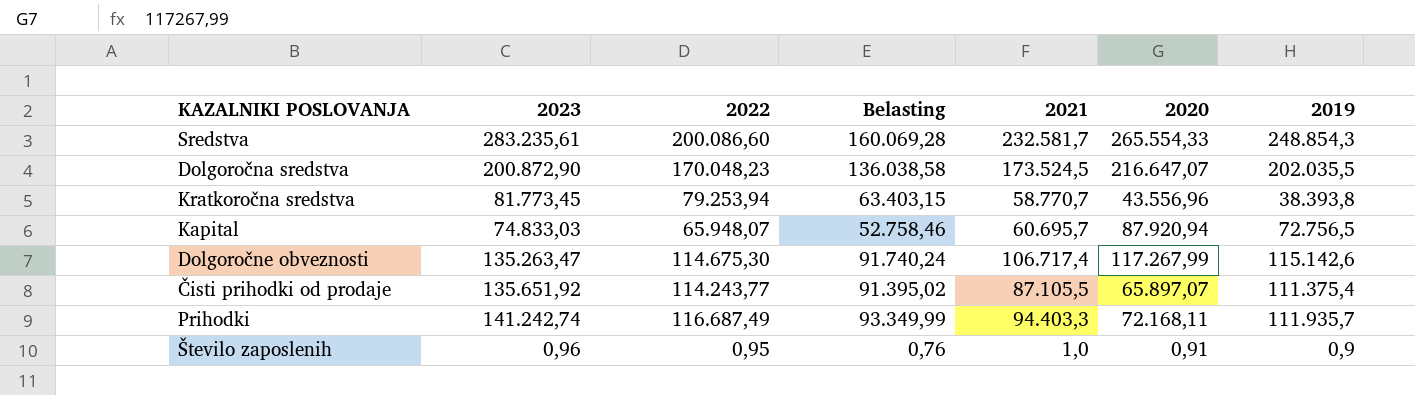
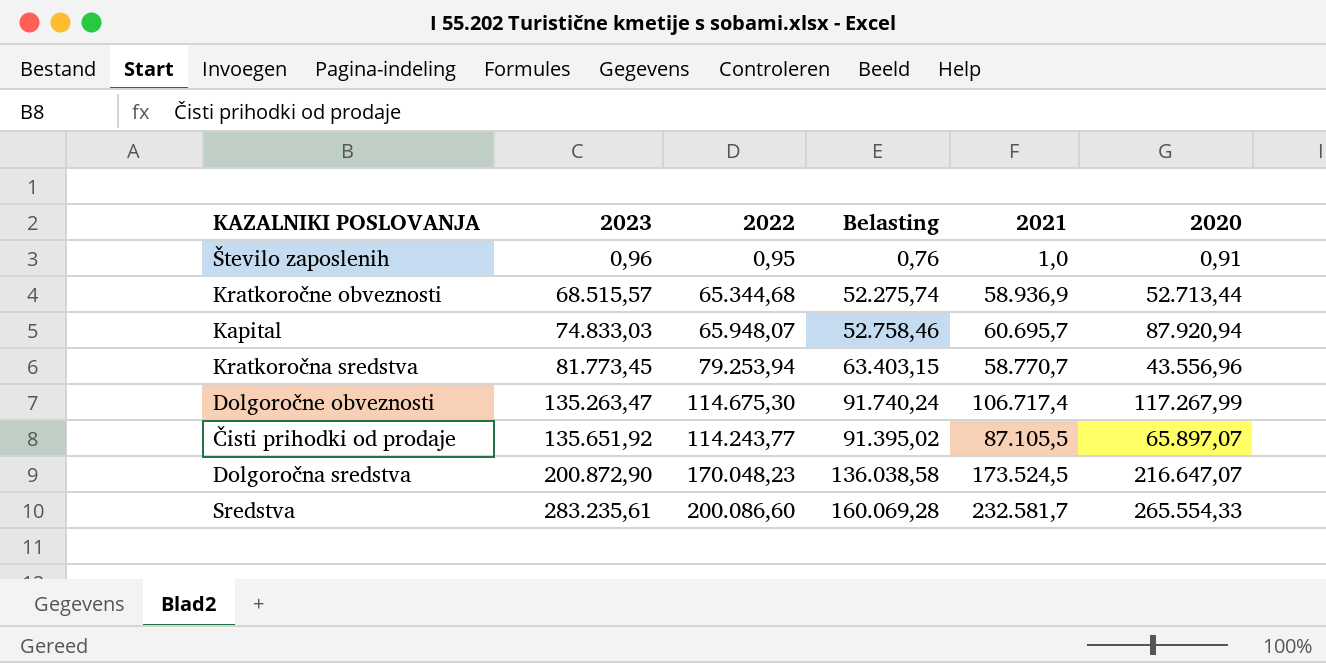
row order: none -> 2023 ascending
column 2019 | position: 7 -> none
row Prihodki: 141.242,74 | 116.687,49 | 93.349,99 | 94.403,3 | 72.168,11 | 111.935,7 -> none
row Kratkoročne obveznosti: none -> 68.515,57 | 65.344,68 | 52.275,74 | 58.936,9 | 52.713,44

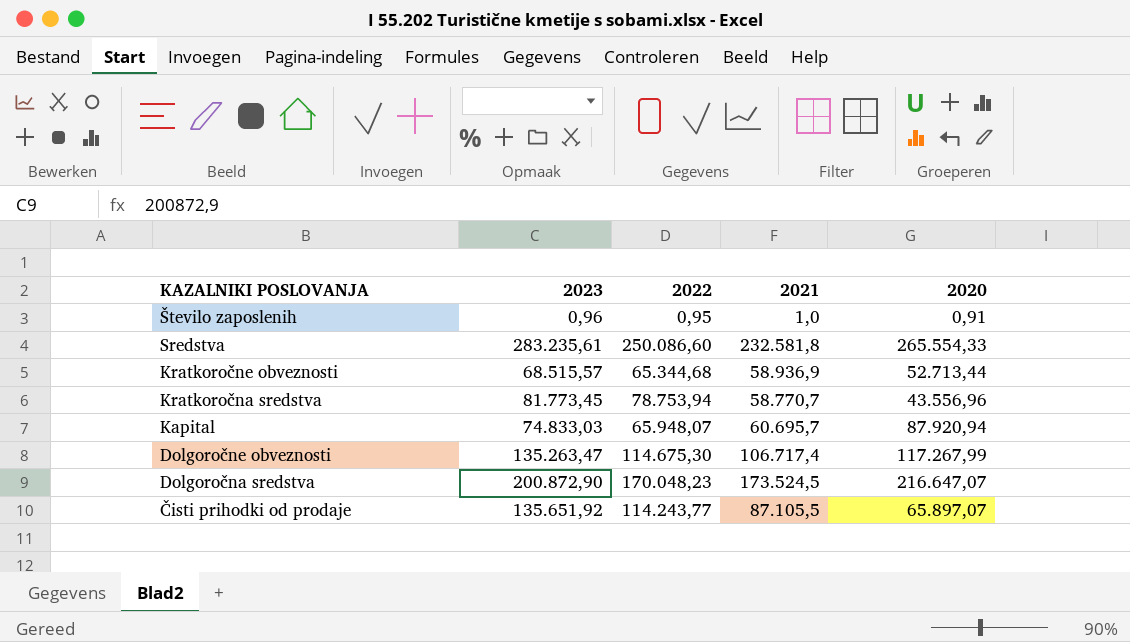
row order: 2023 ascending -> KAZALNIKI POSLOVANJA descending
column Belasting | formula: [2022] * 0,8 -> none
Sredstva | 2022: 200.086,60 -> 250.086,60
Sredstva | 2021: 232.581,7 -> 232.581,8
Kratkoročna sredstva | 2022: 79.253,94 -> 78.753,94

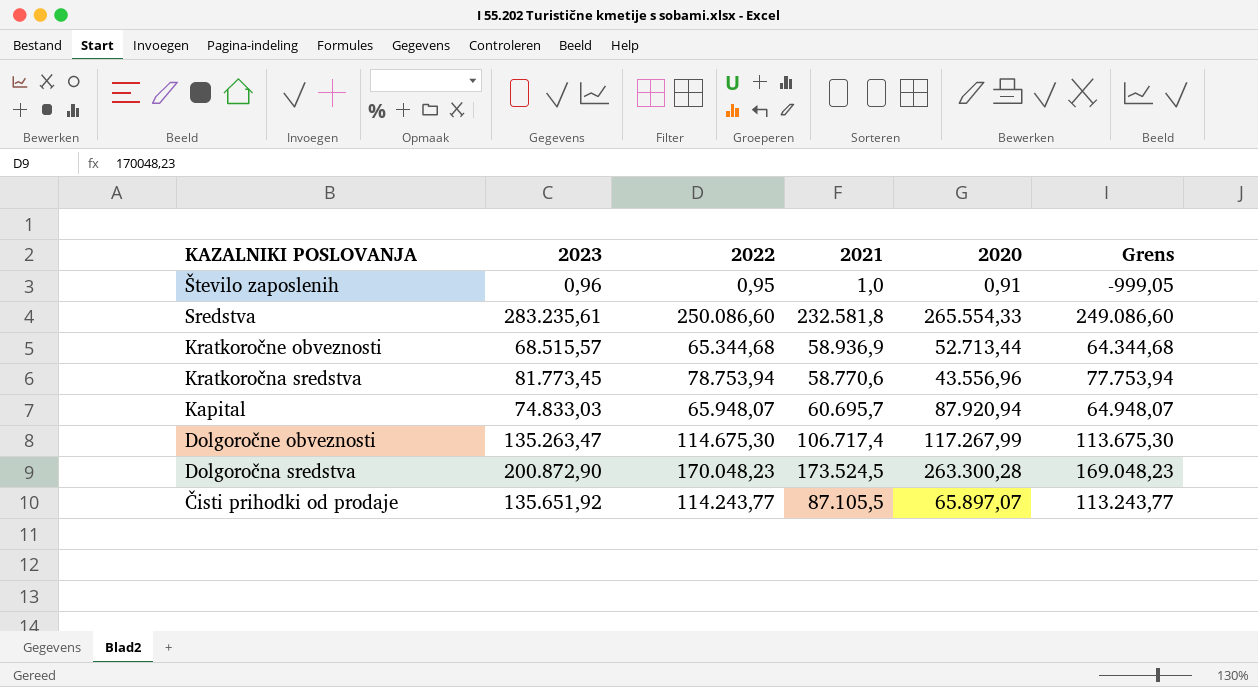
column Grens | formula: none -> [2022] - 1000
Kratkoročna sredstva | 2021: 58.770,7 -> 58.770,6
Dolgoročna sredstva | 2020: 216.647,07 -> 263.300,28

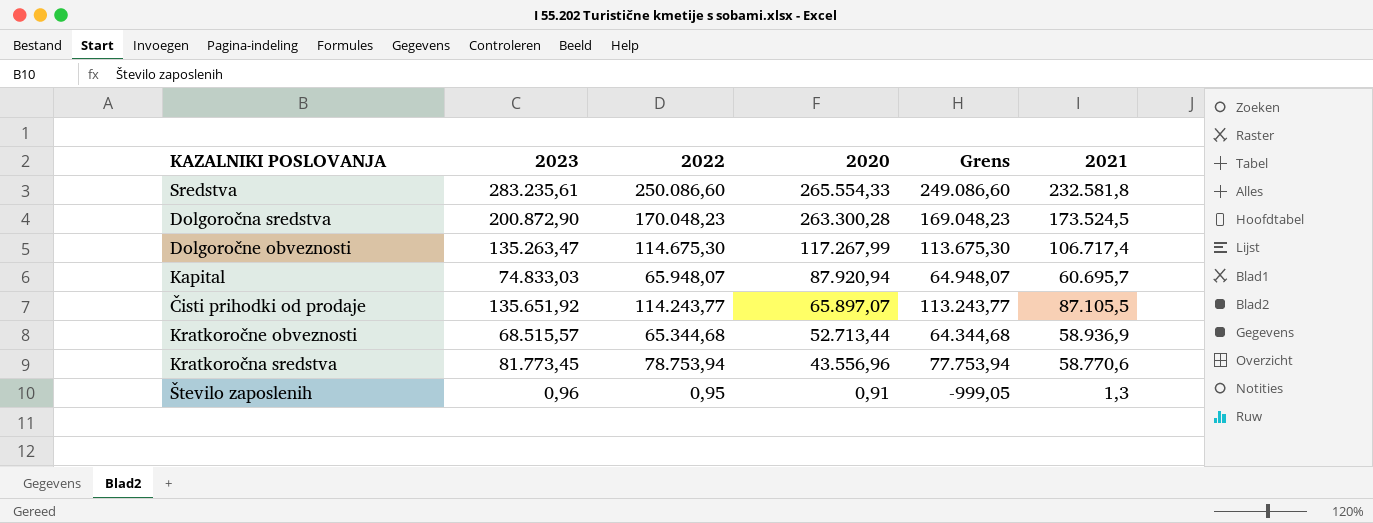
row order: KAZALNIKI POSLOVANJA descending -> 2020 descending
column 2021 | position: 4 -> 6
Število zaposlenih | 2021: 1,0 -> 1,3

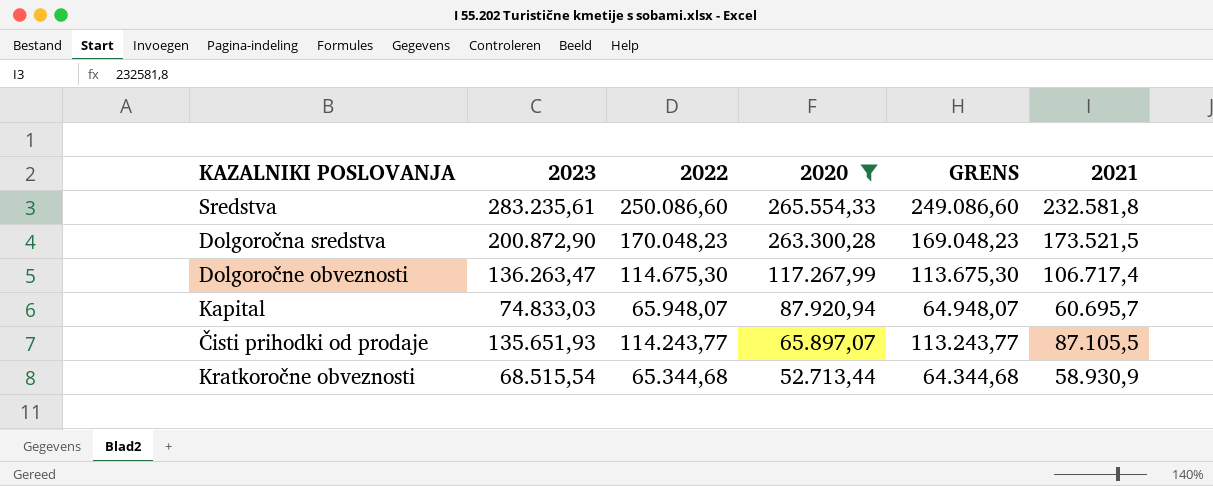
filter: none -> 2020 >= 52.713,44
column name: Grens -> GRENS
Dolgoročna sredstva | 2021: 173.524,5 -> 173.521,5
Dolgoročne obveznosti | 2023: 135.263,47 -> 136.263,47
Čisti prihodki od prodaje | 2023: 135.651,92 -> 135.651,93
Kratkoročne obveznosti | 2023: 68.515,57 -> 68.515,54
Kratkoročne obveznosti | 2021: 58.936,9 -> 58.930,9

